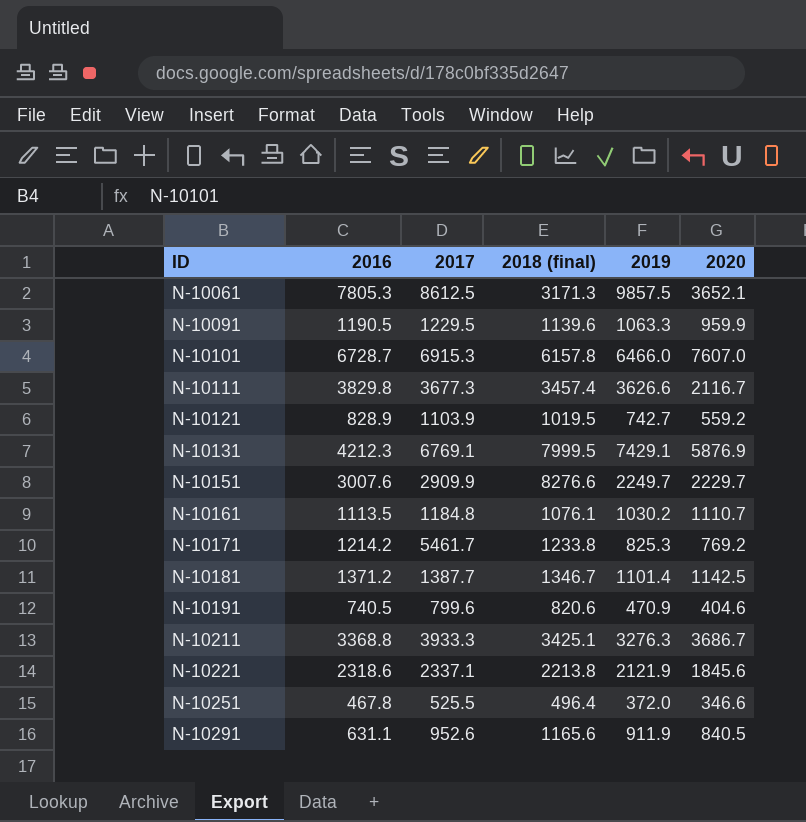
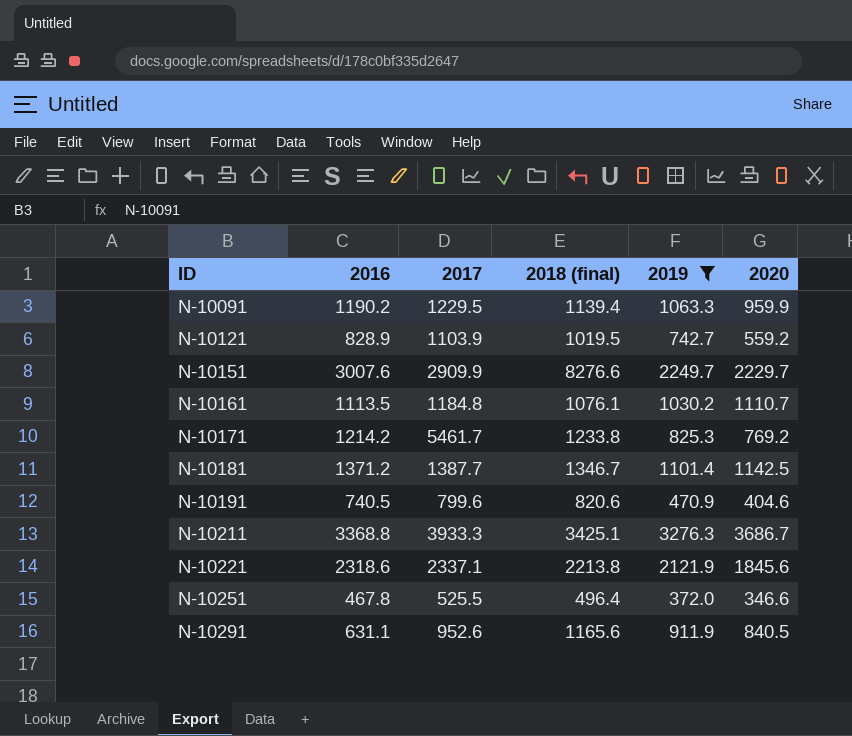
filter: none -> 2019 <= 3276.3
N-10091 | 2016: 1190.5 -> 1190.2
N-10091 | 2018 (final): 1139.6 -> 1139.4

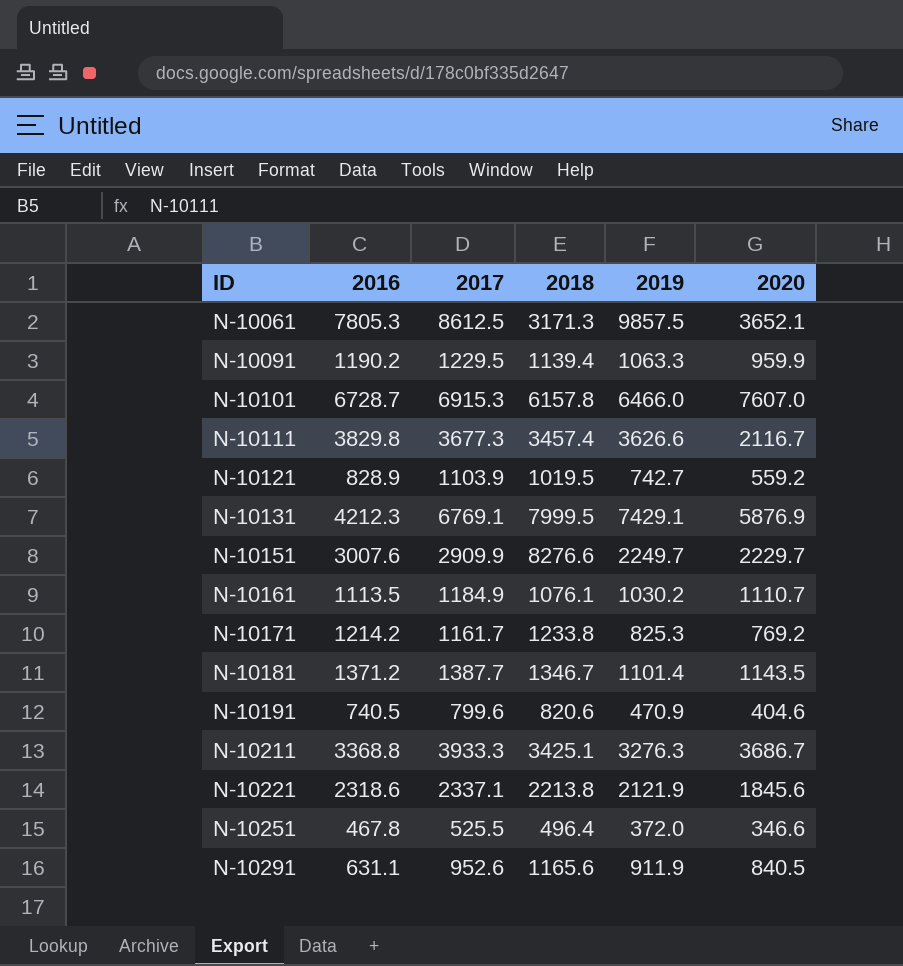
filter: 2019 <= 3276.3 -> none
column name: 2018 (final) -> 2018
N-10161 | 2017: 1184.8 -> 1184.9
N-10171 | 2017: 5461.7 -> 1161.7
N-10181 | 2020: 1142.5 -> 1143.5

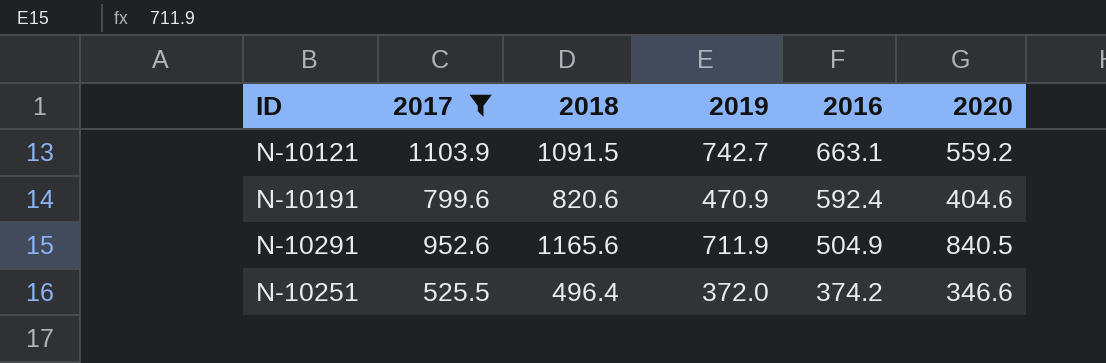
filter: none -> 2017 <= 1103.9
row order: ID ascending -> 2016 descending
column 2016 | position: 2 -> 5
N-10121 | 2018: 1019.5 -> 1091.5
N-10121 | 2016: 828.9 -> 663.1
N-10191 | 2016: 740.5 -> 592.4
N-10291 | 2019: 911.9 -> 711.9
N-10291 | 2016: 631.1 -> 504.9
N-10251 | 2016: 467.8 -> 374.2

